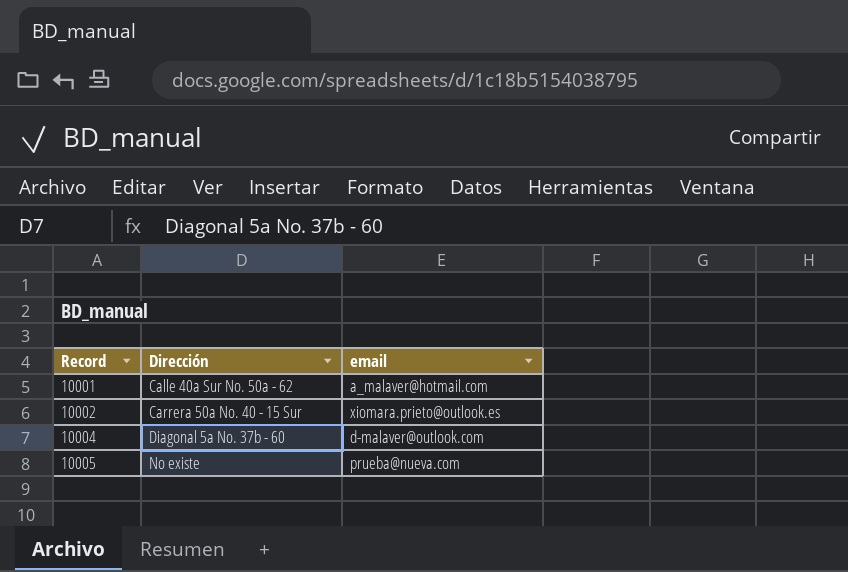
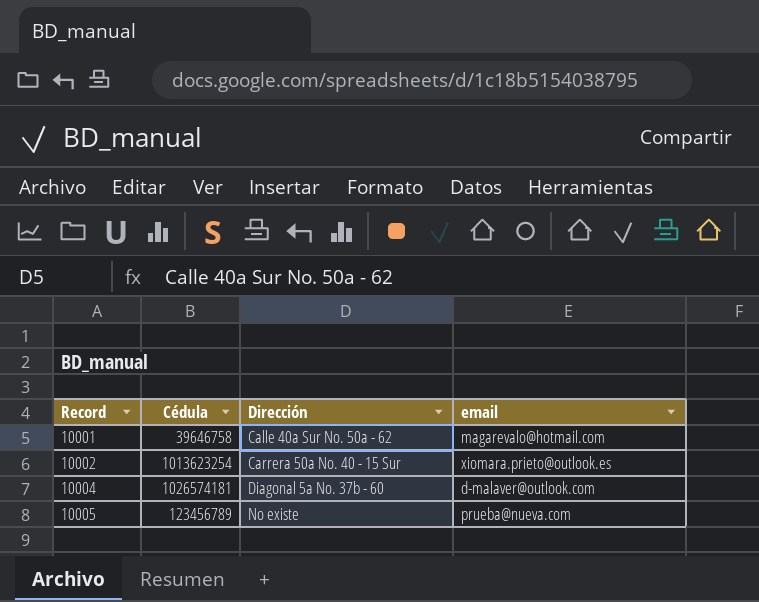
column Cédula | position: none -> 2
10001 | email: a_malaver@hotmail.com -> magarevalo@hotmail.com

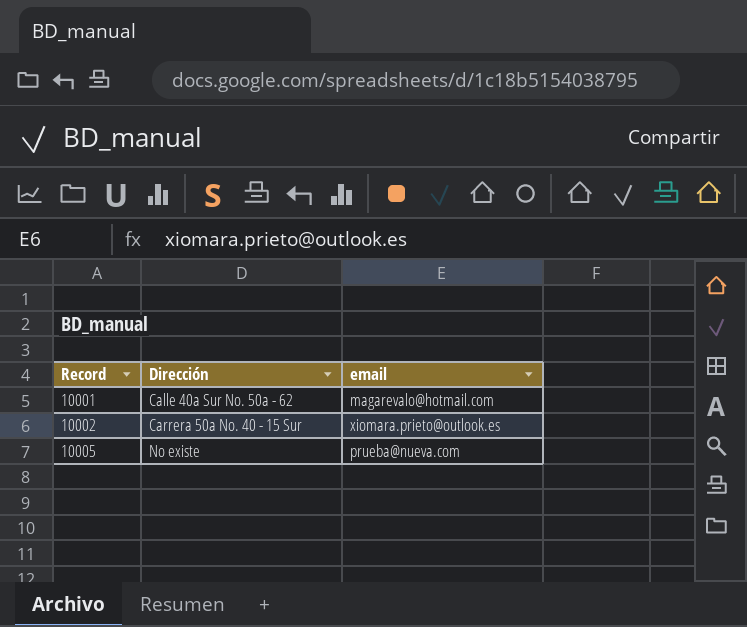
column Cédula | position: 2 -> none
row 10004: 1026574181 | Diagonal 5a No. 37b - 60 | d-malaver@outlook.com -> none

